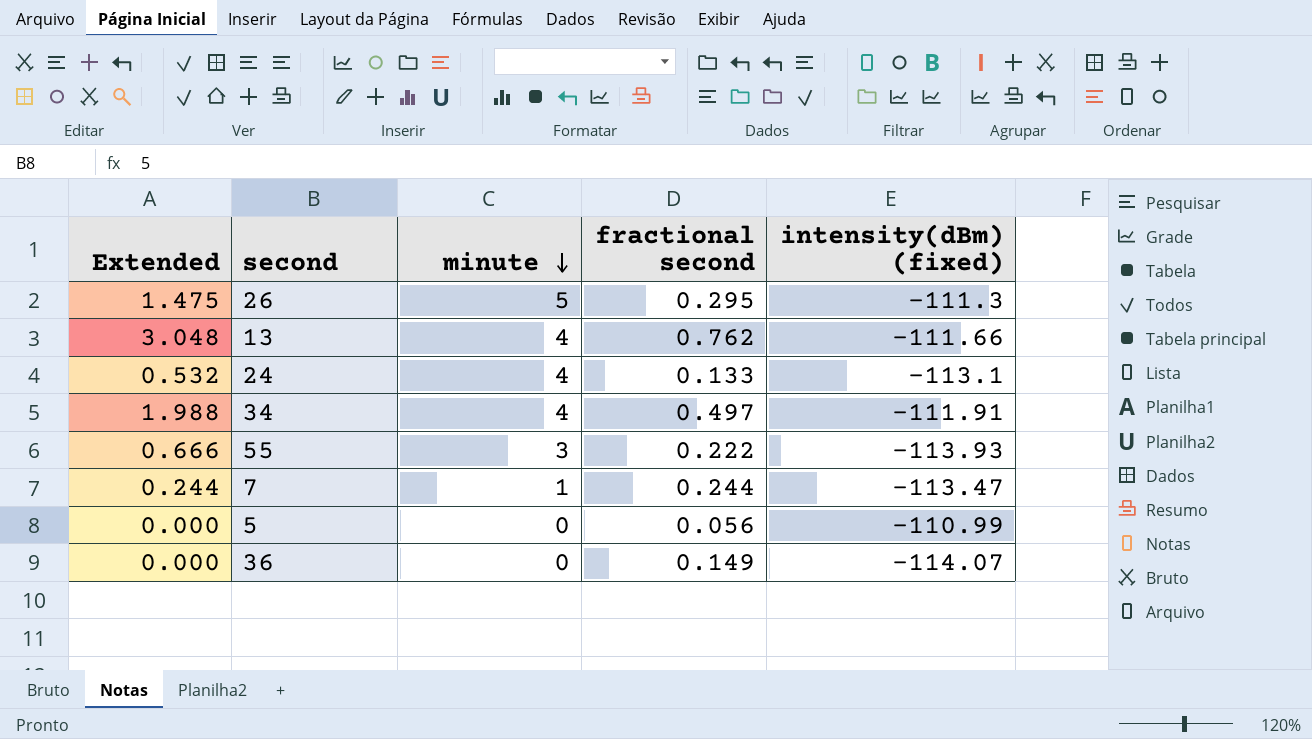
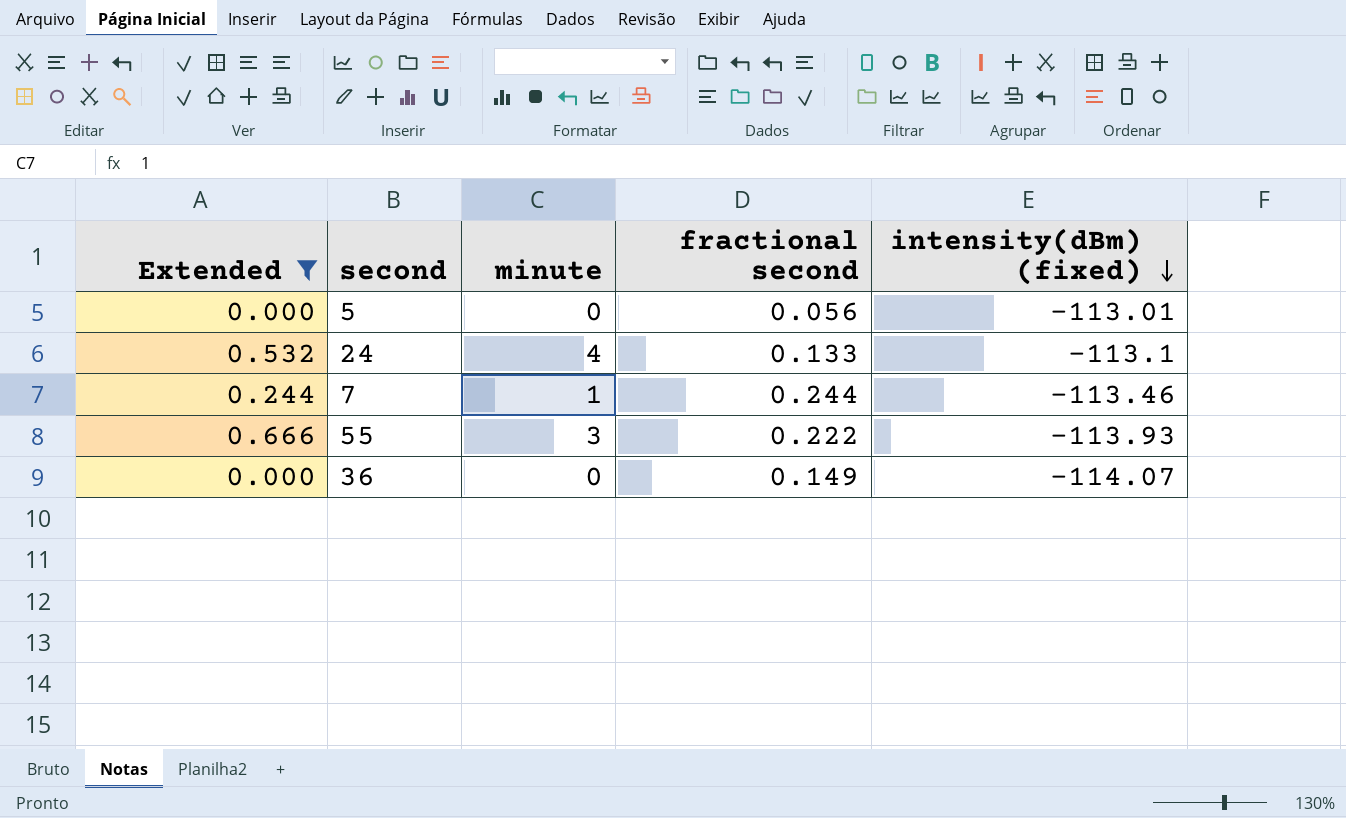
filter: none -> Extended <= 0.666
row order: minute descending -> intensity(dBm) (fixed) descending
5 | intensity(dBm) (fixed): -110.99 -> -113.01
7 | intensity(dBm) (fixed): -113.47 -> -113.46

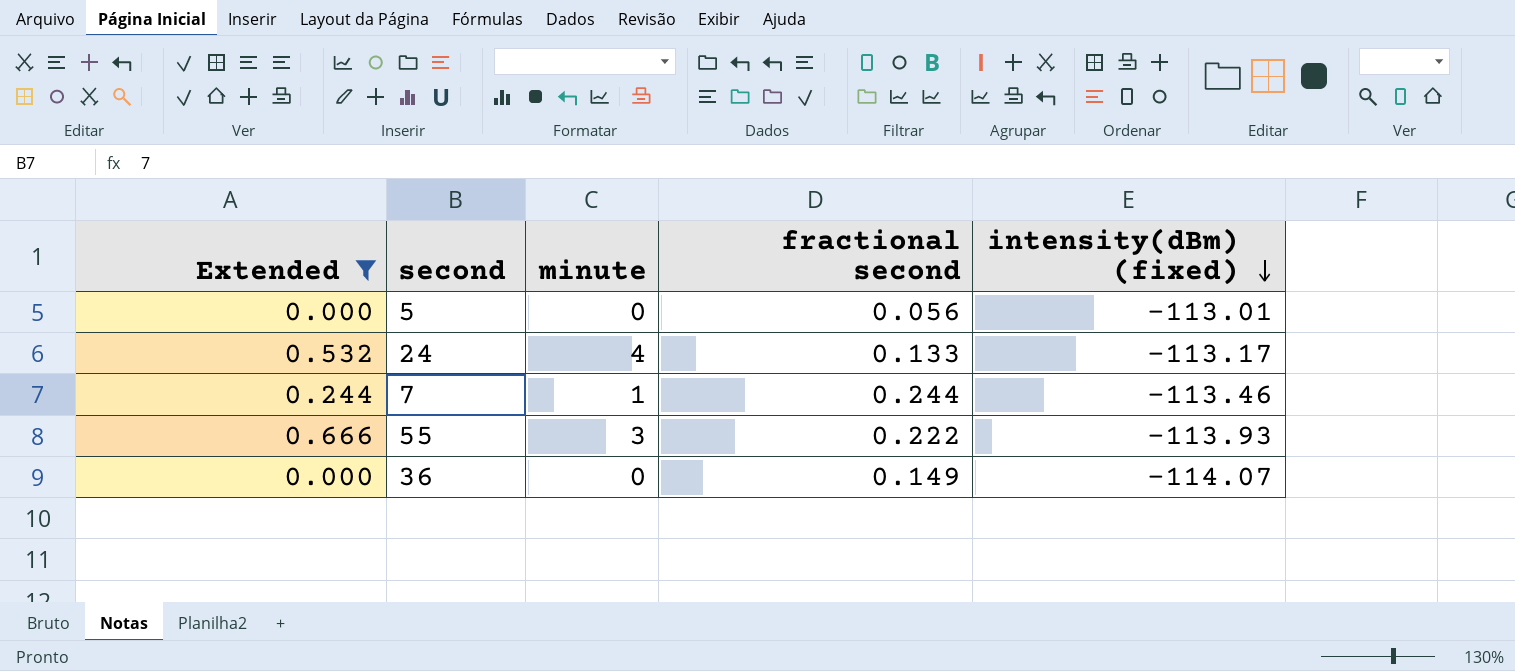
24 | intensity(dBm) (fixed): -113.1 -> -113.17

